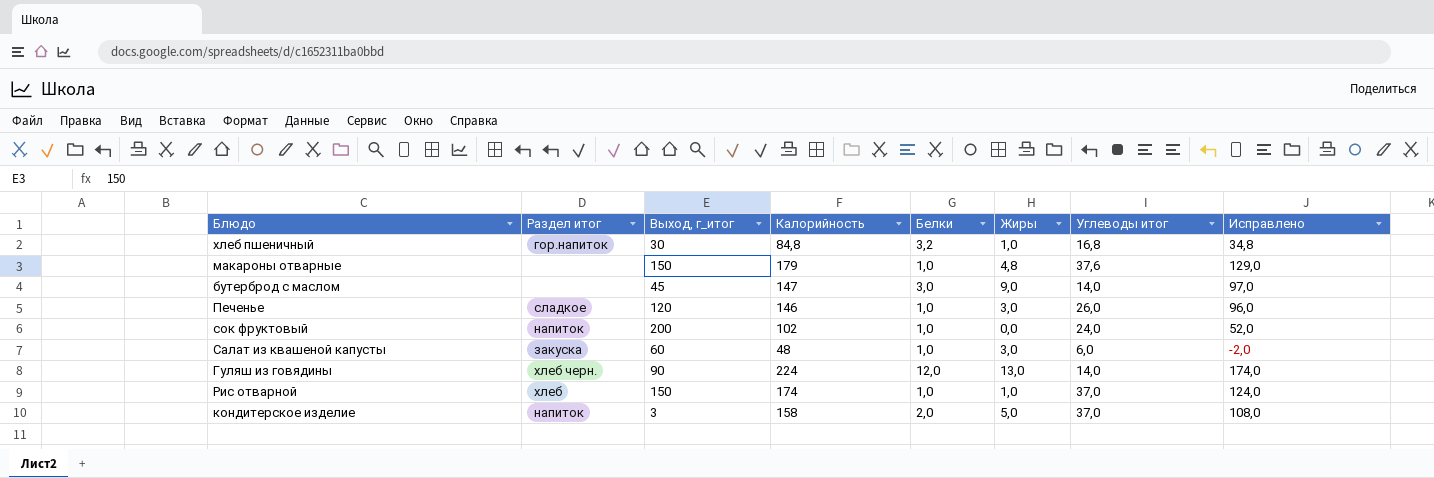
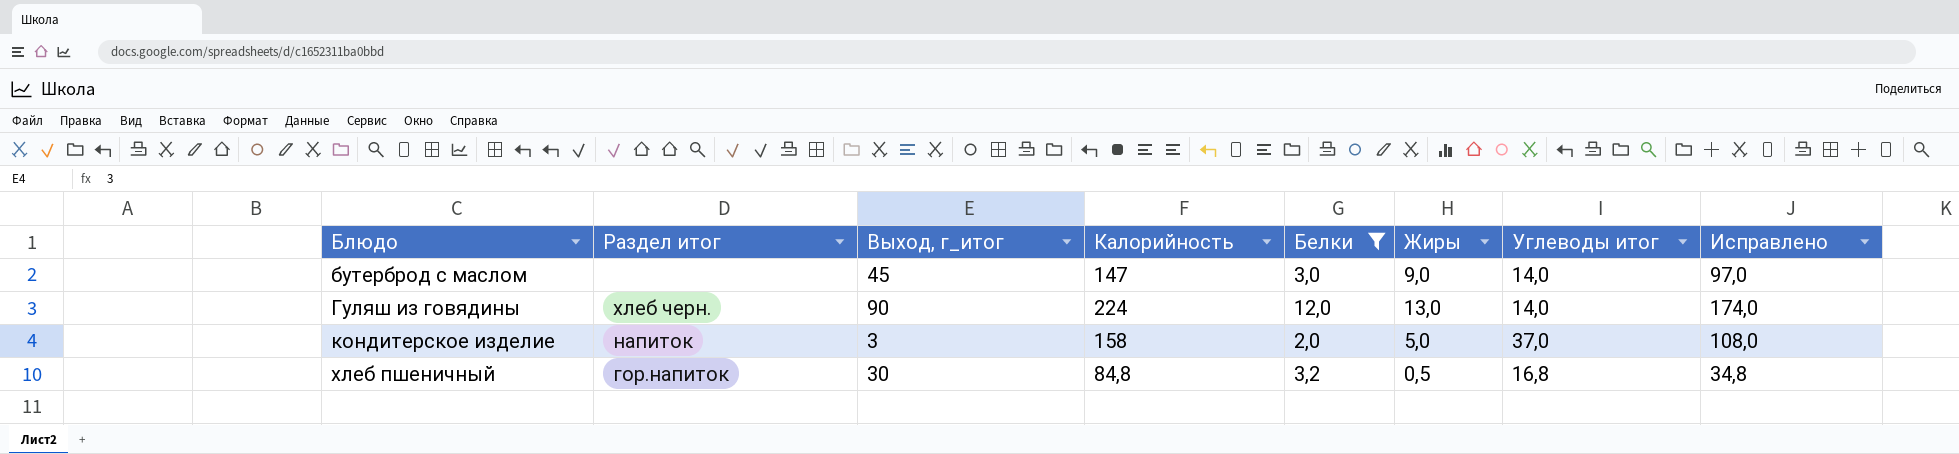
filter: none -> Белки != 1,0
row order: none -> Блюдо ascending
хлеб пшеничный | Жиры: 1,0 -> 0,5

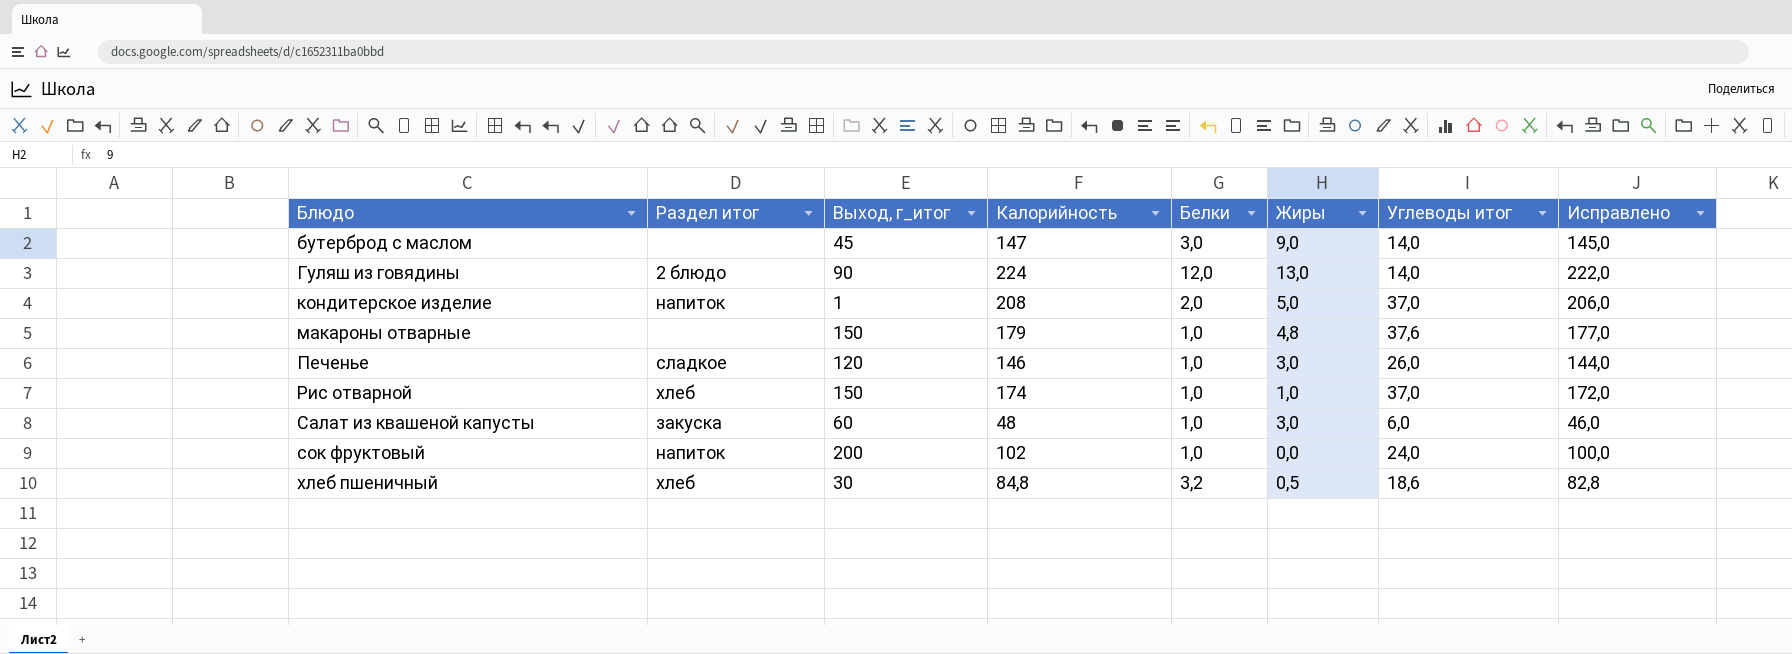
filter: Белки != 1,0 -> none
column Исправлено | formula: [Калорийность] - 50 -> [Калорийность] - 2
Гуляш из говядины | Раздел итог: хлеб черн. -> 2 блюдо
кондитерское изделие | Выход, г_итог: 3 -> 1
кондитерское изделие | Калорийность: 158 -> 208
хлеб пшеничный | Раздел итог: гор.напиток -> хлеб
хлеб пшеничный | Углеводы итог: 16,8 -> 18,6

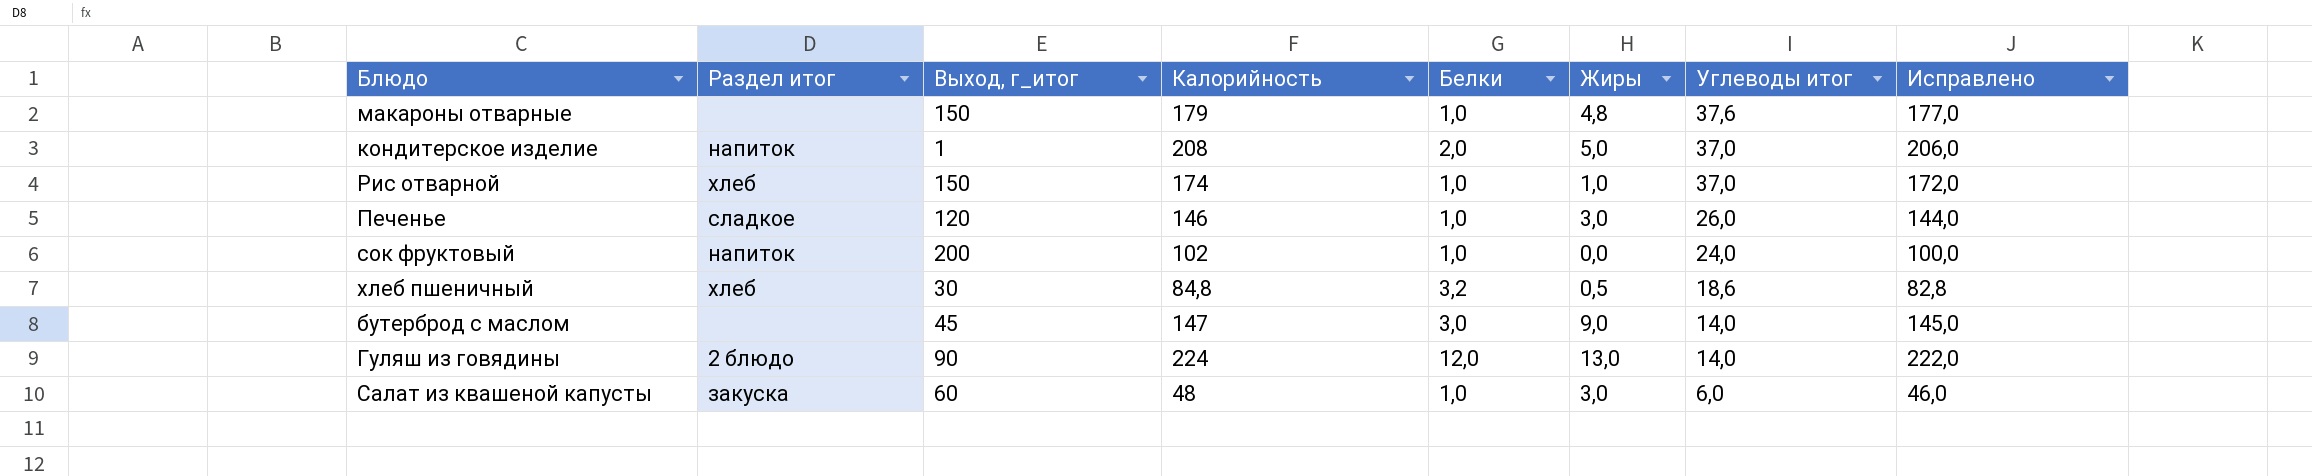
row order: Блюдо ascending -> Углеводы итог descending

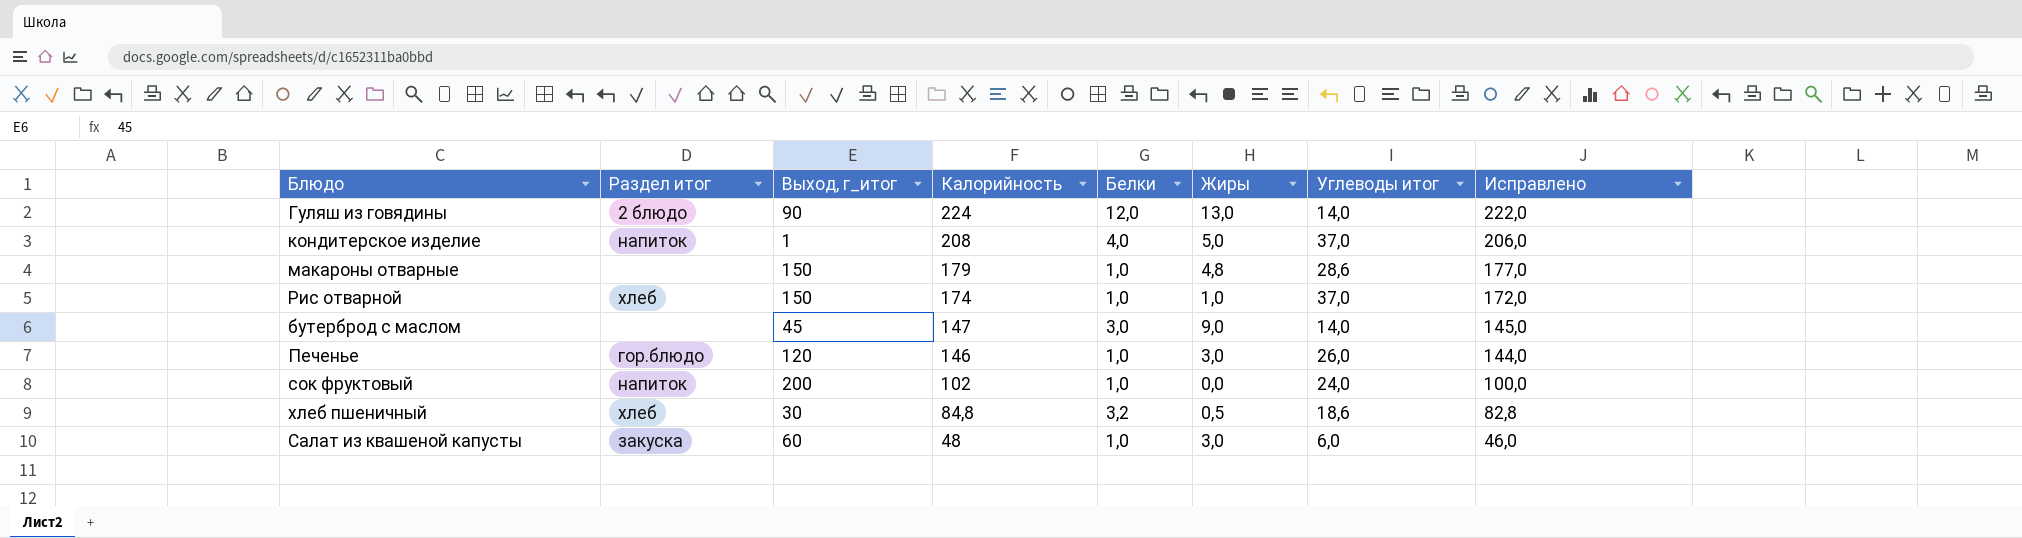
row order: Углеводы итог descending -> Калорийность descending
кондитерское изделие | Белки: 2,0 -> 4,0
макароны отварные | Углеводы итог: 37,6 -> 28,6
Печенье | Раздел итог: сладкое -> гор.блюдо

